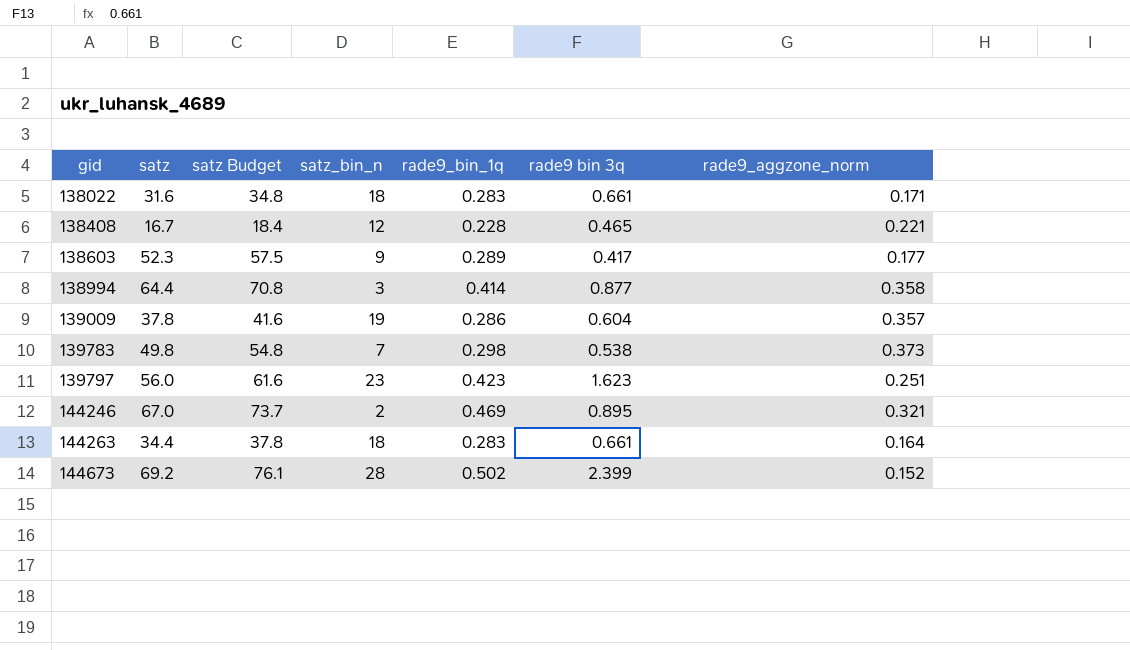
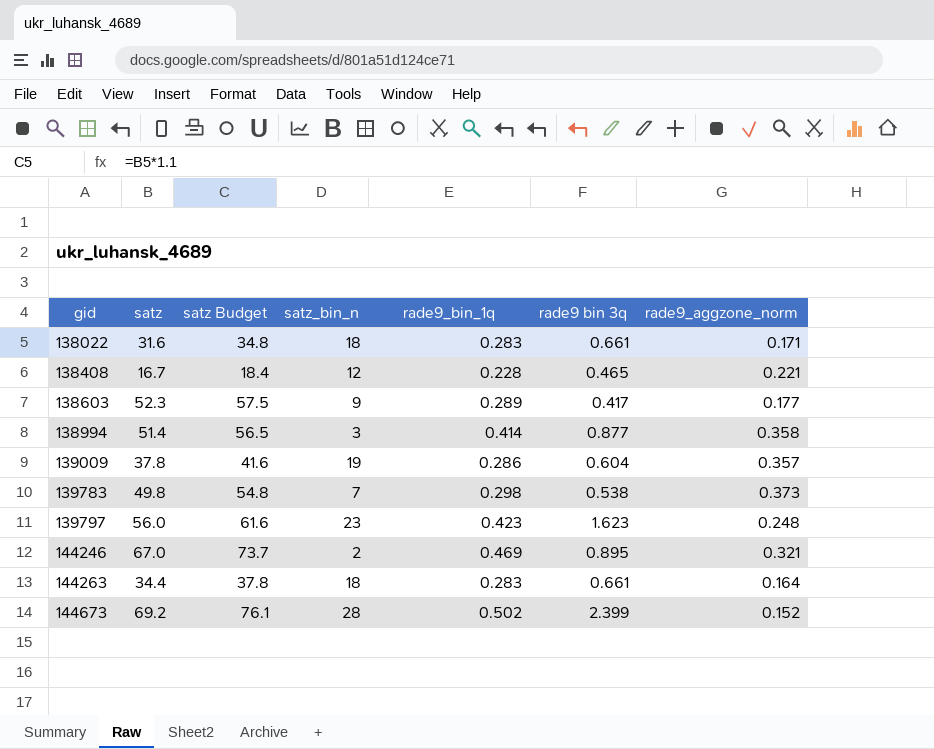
138994 | satz: 64.4 -> 51.4
138994 | satz Budget: 70.8 -> 56.5
139797 | rade9_aggzone_norm: 0.251 -> 0.248

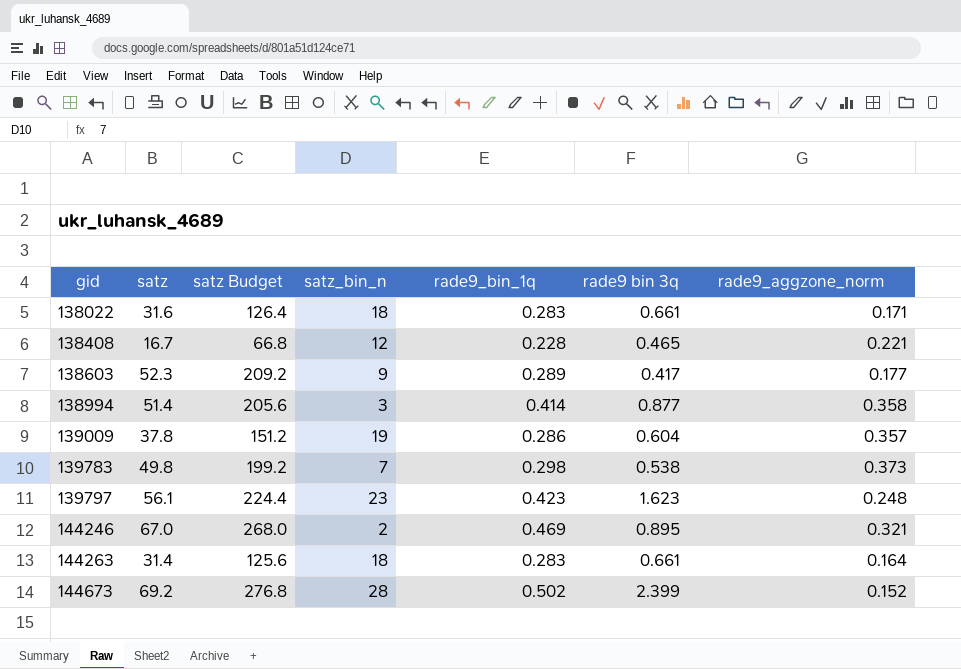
column satz Budget | formula: [satz] * 1.1 -> [satz] * 4
139797 | satz: 56.0 -> 56.1
144263 | satz: 34.4 -> 31.4

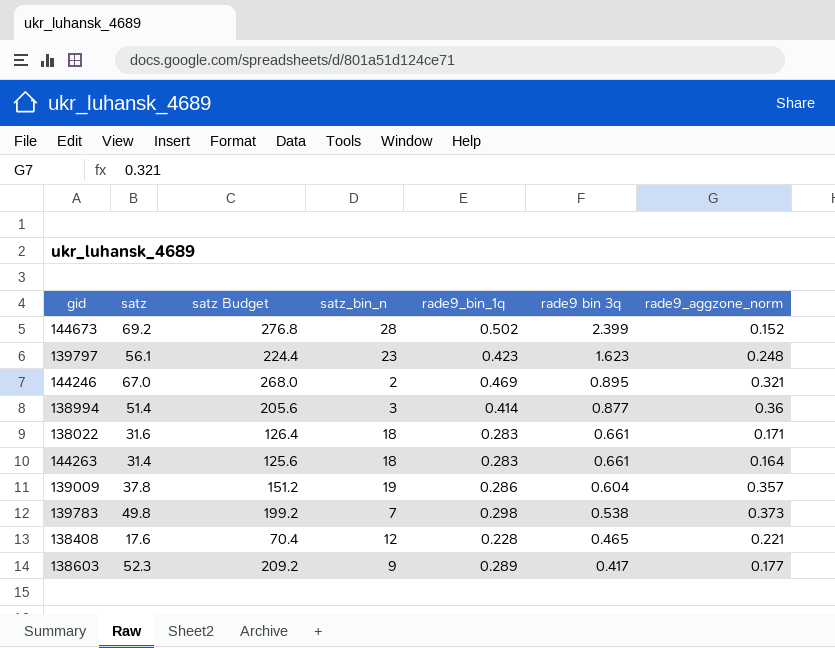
row order: gid ascending -> rade9 bin 3q descending
138994 | rade9_aggzone_norm: 0.358 -> 0.36
138408 | satz: 16.7 -> 17.6
138408 | satz Budget: 66.8 -> 70.4

